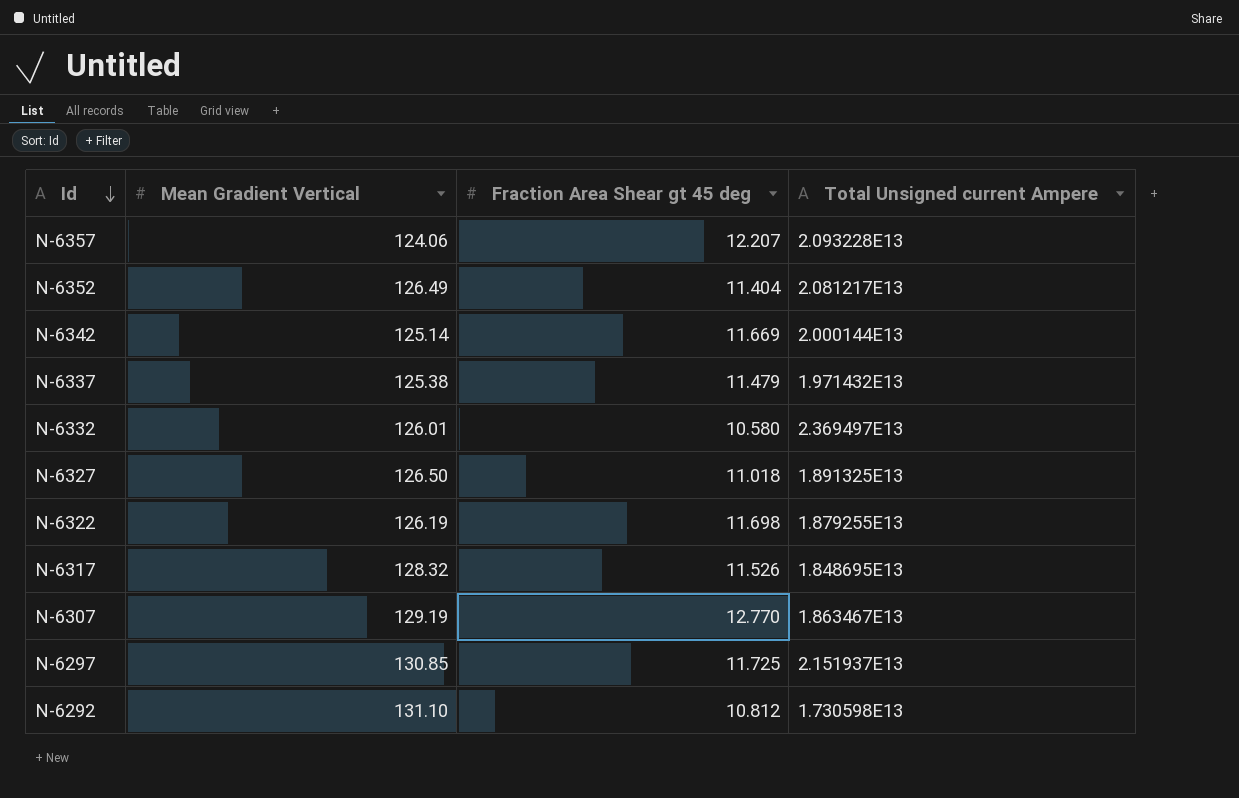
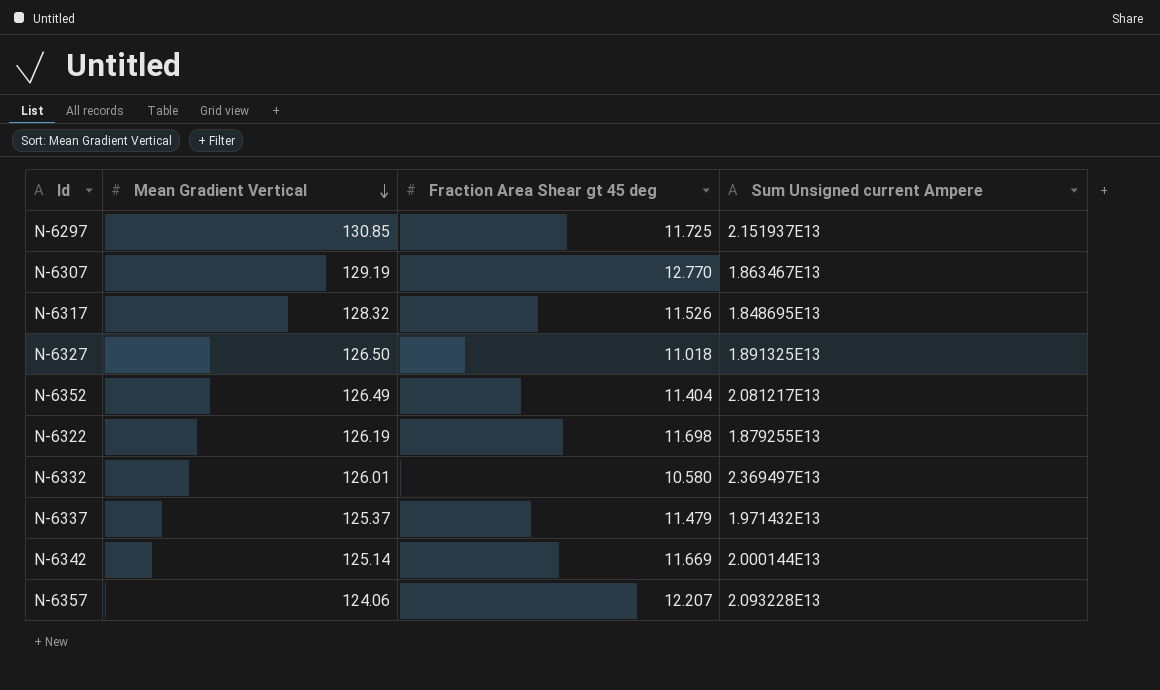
row order: Id descending -> Mean Gradient Vertical descending
column name: Total Unsigned current Ampere -> Sum Unsigned current Ampere
row N-6292: 131.10 | 10.812 | 1.730598E13 -> none
N-6337 | Mean Gradient Vertical: 125.38 -> 125.37

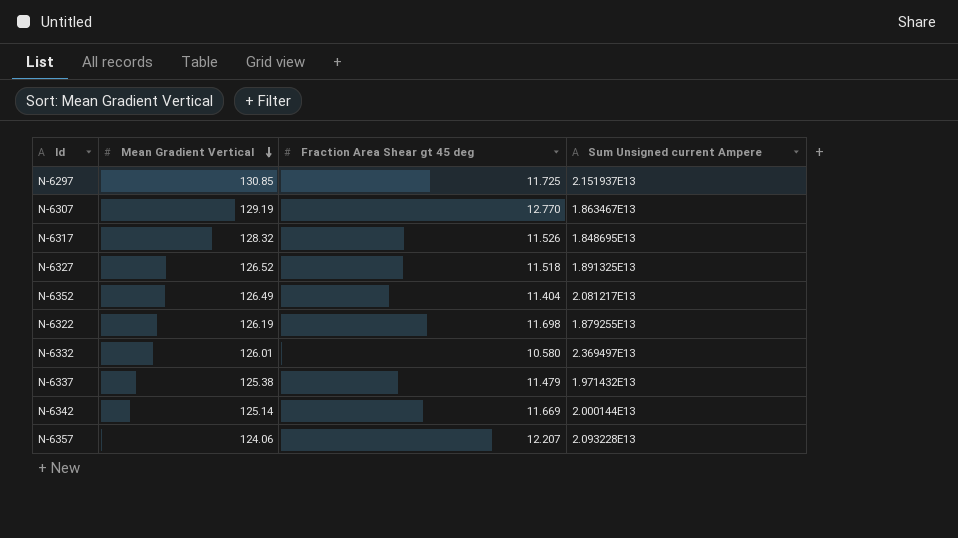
N-6327 | Mean Gradient Vertical: 126.50 -> 126.52
N-6327 | Fraction Area Shear gt 45 deg: 11.018 -> 11.518
N-6337 | Mean Gradient Vertical: 125.37 -> 125.38

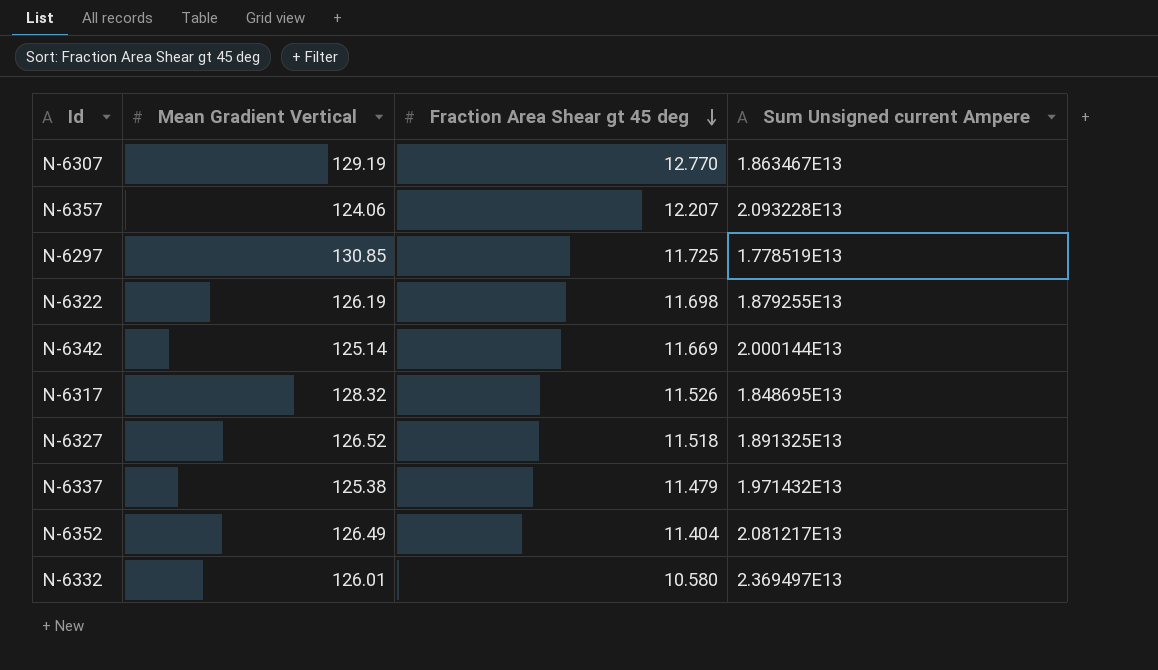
row order: Mean Gradient Vertical descending -> Fraction Area Shear gt 45 deg descending
N-6297 | Sum Unsigned current Ampere: 2.151937E13 -> 1.778519E13

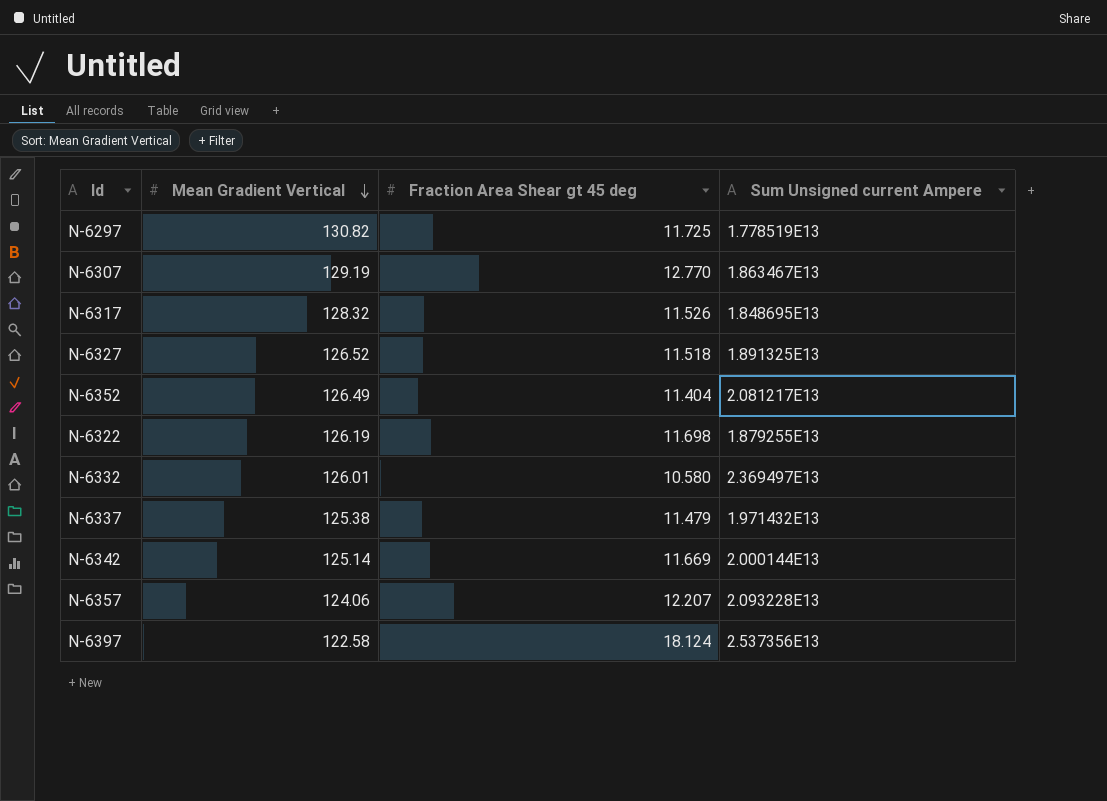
row order: Fraction Area Shear gt 45 deg descending -> Mean Gradient Vertical descending
N-6297 | Mean Gradient Vertical: 130.85 -> 130.82
row N-6397: none -> 122.58 | 18.124 | 2.537356E13

